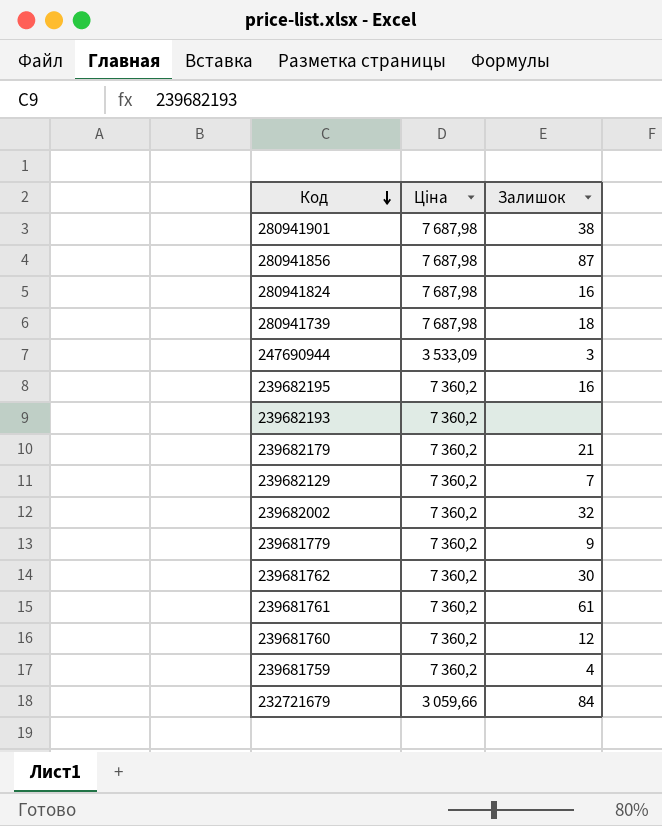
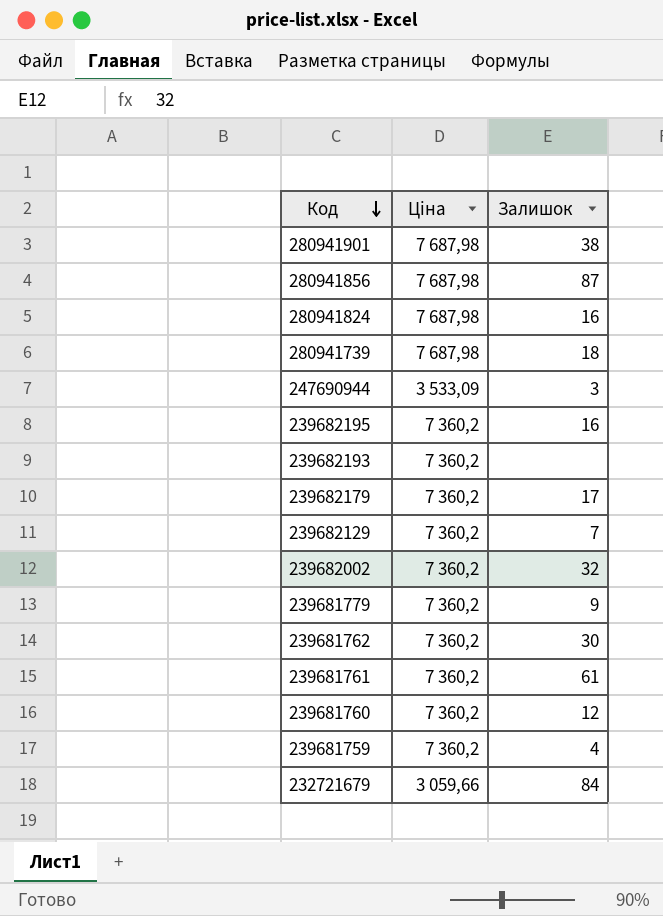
239682179 | Залишок: 21 -> 17

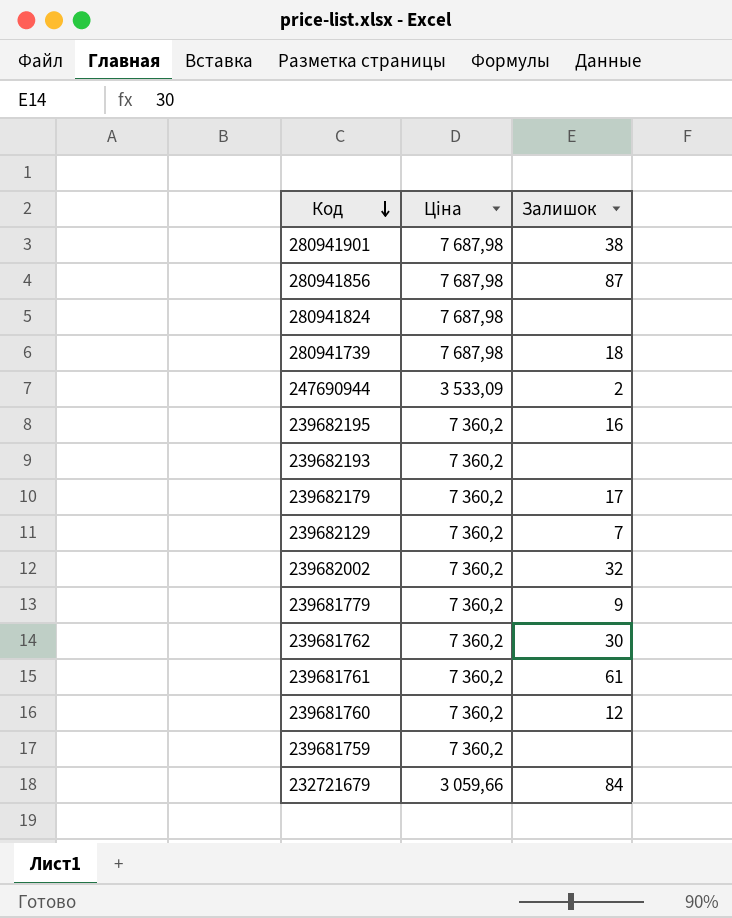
280941824 | Залишок: 16 -> none
247690944 | Залишок: 3 -> 2
239681759 | Залишок: 4 -> none

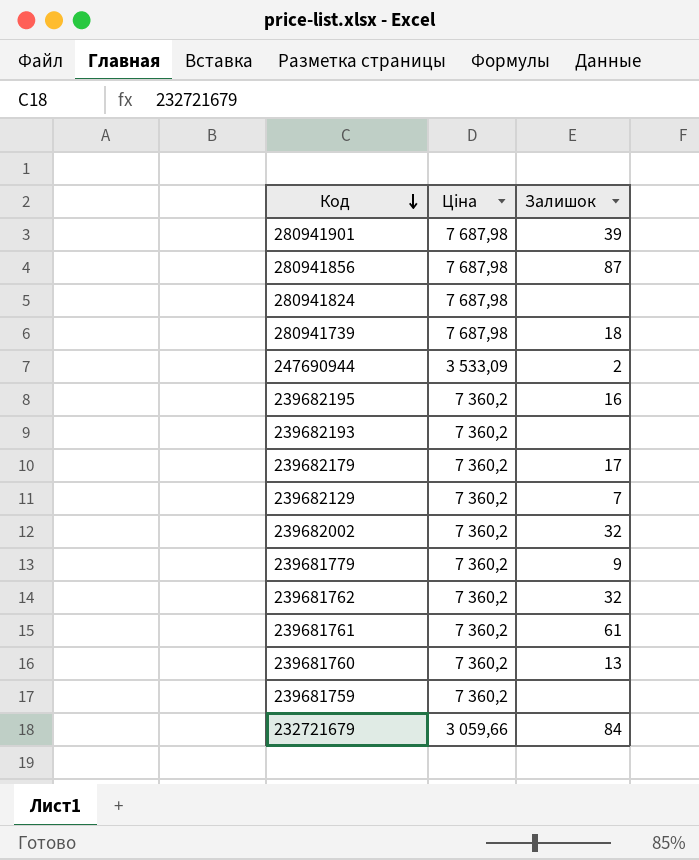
280941901 | Залишок: 38 -> 39
239681762 | Залишок: 30 -> 32
239681760 | Залишок: 12 -> 13

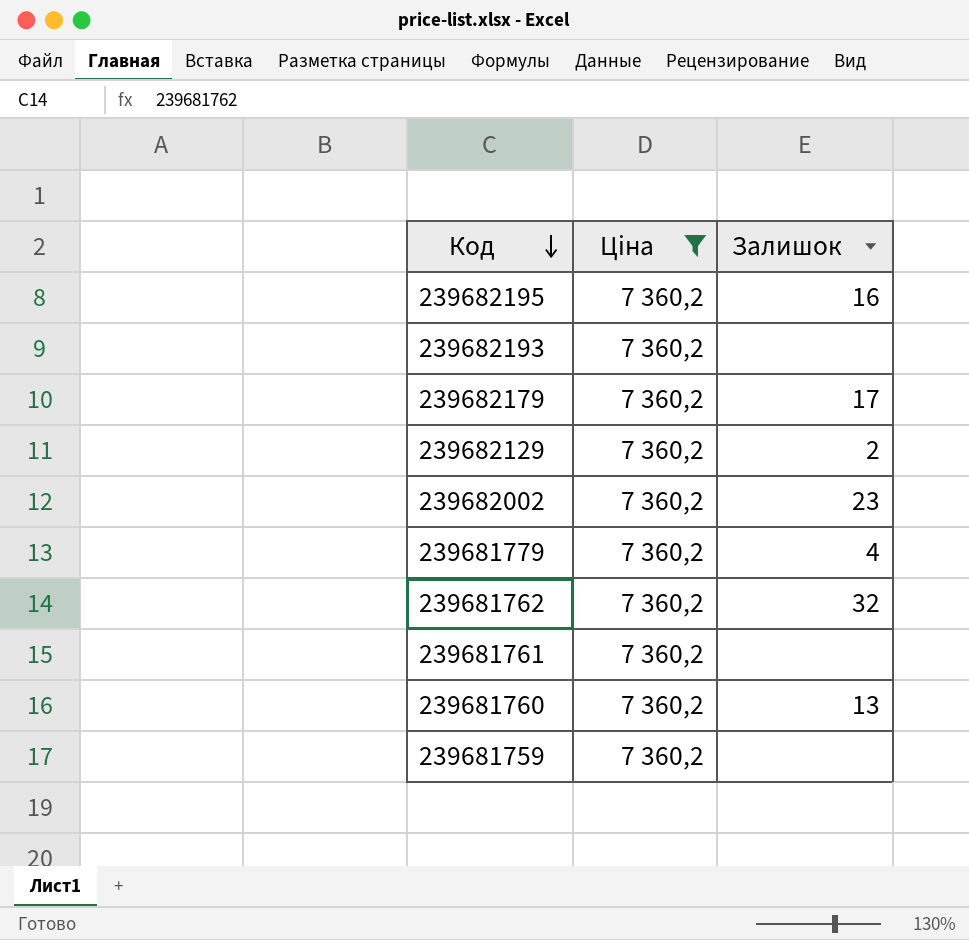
filter: none -> Ціна = 7 360,2
239682129 | Залишок: 7 -> 2
239682002 | Залишок: 32 -> 23
239681779 | Залишок: 9 -> 4
239681761 | Залишок: 61 -> none

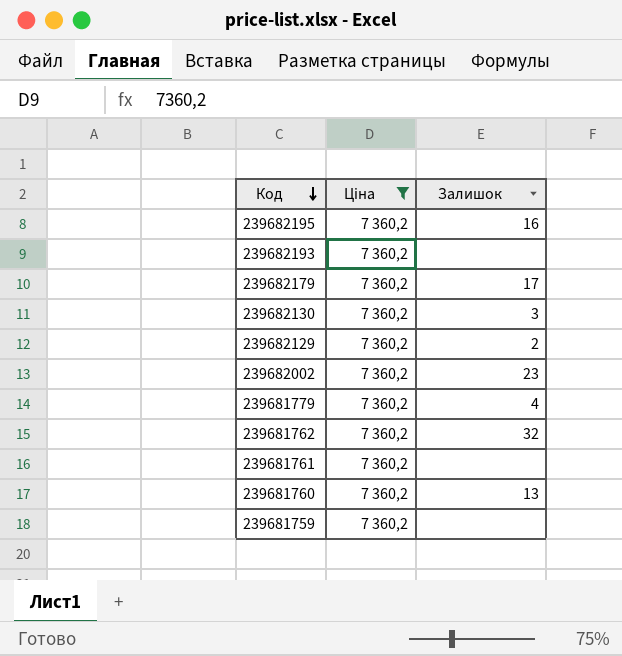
row 239682130: none -> 7 360,2 | 3

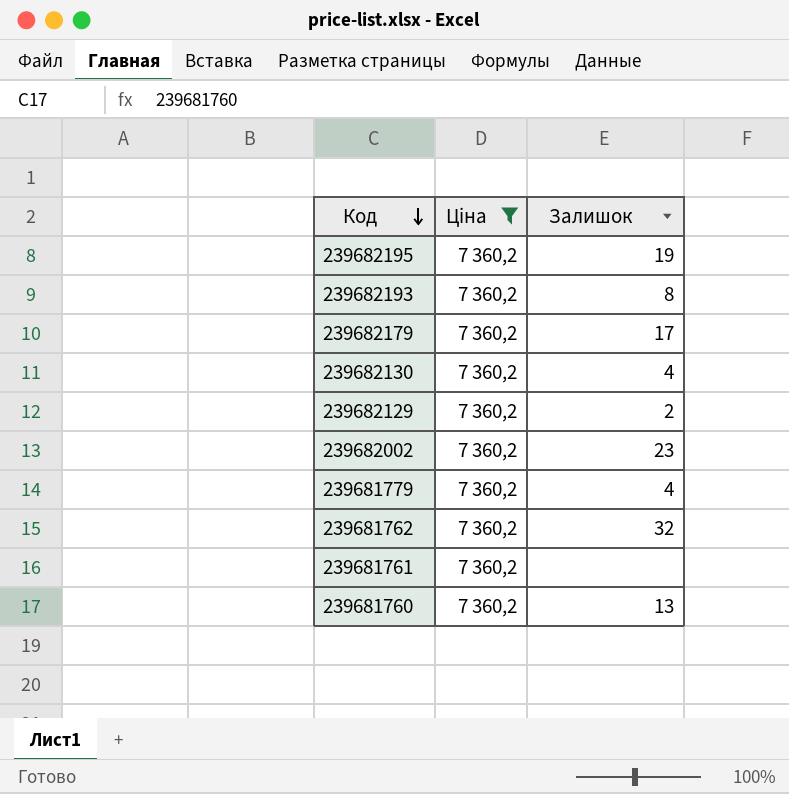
row 239681759: 7 360,2 | none -> none
239682195 | Залишок: 16 -> 19
239682193 | Залишок: none -> 8
239682130 | Залишок: 3 -> 4

